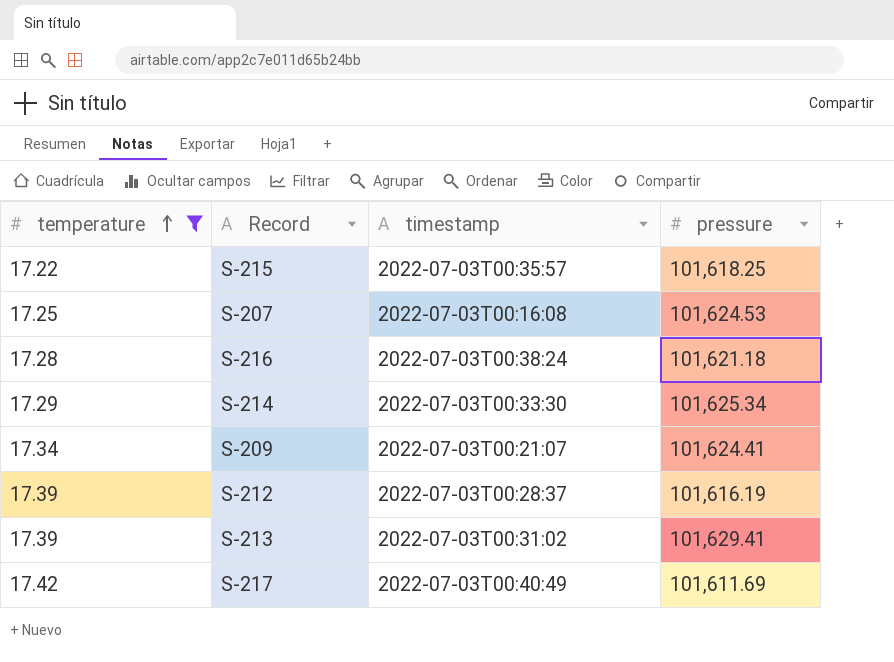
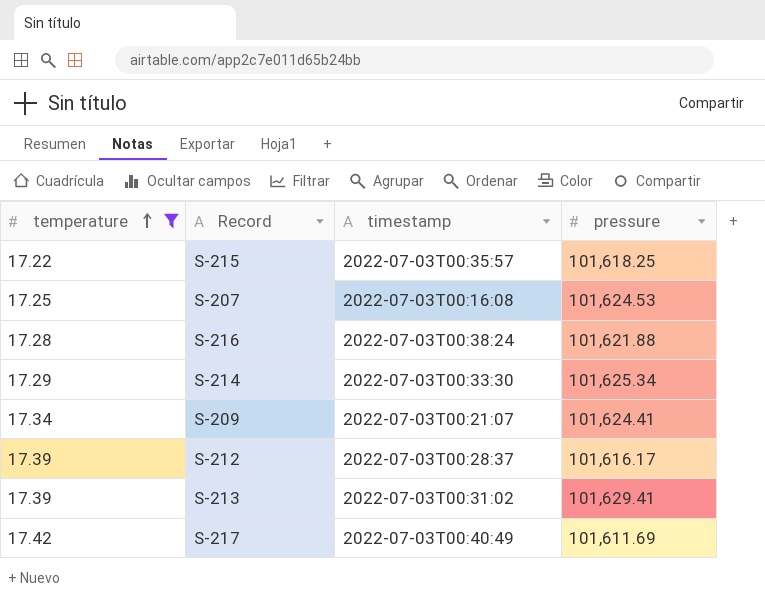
S-216 | pressure: 101,621.18 -> 101,621.88
S-212 | pressure: 101,616.19 -> 101,616.17

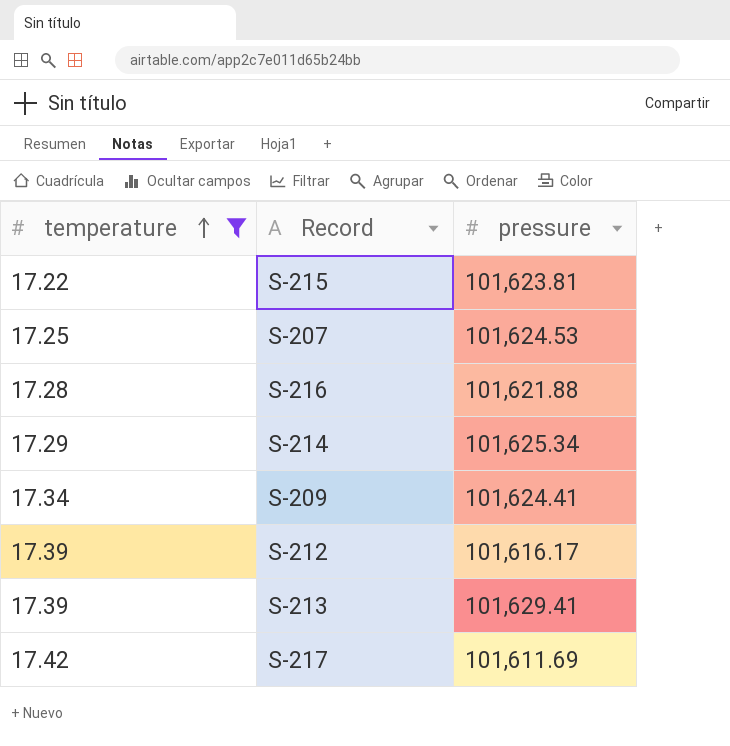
column timestamp | position: 3 -> none
S-215 | pressure: 101,618.25 -> 101,623.81

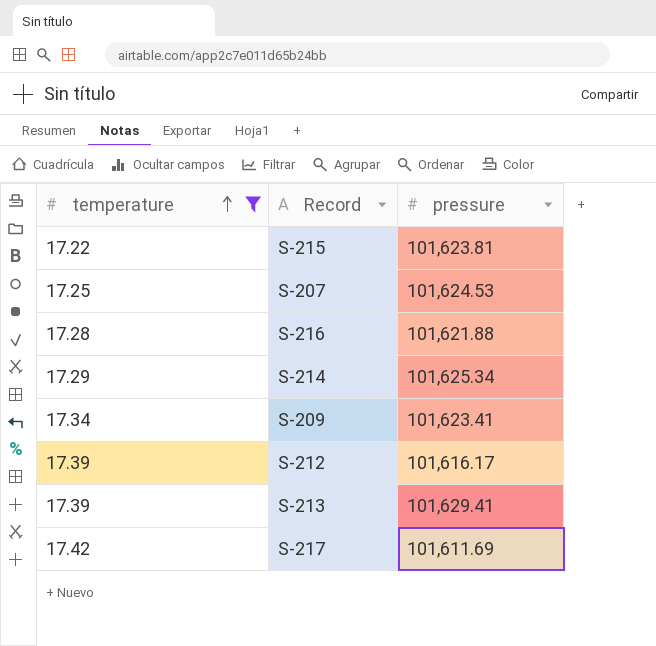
S-209 | pressure: 101,624.41 -> 101,623.41

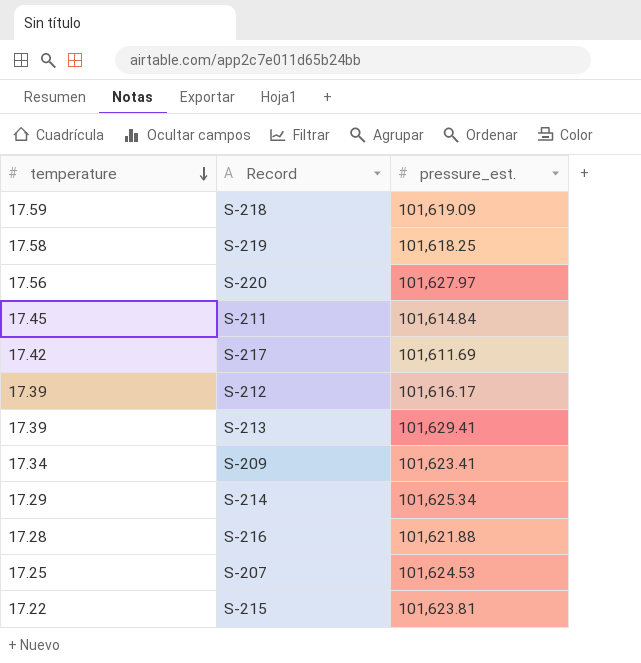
filter: temperature <= 17.42 -> none
row order: temperature ascending -> temperature descending
column name: pressure -> pressure_est.

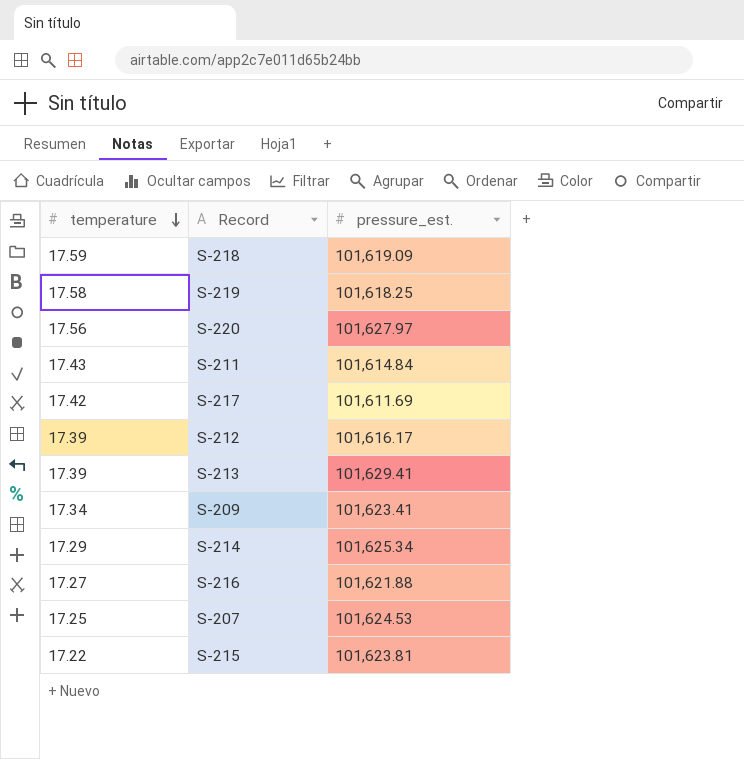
S-211 | temperature: 17.45 -> 17.43
S-216 | temperature: 17.28 -> 17.27

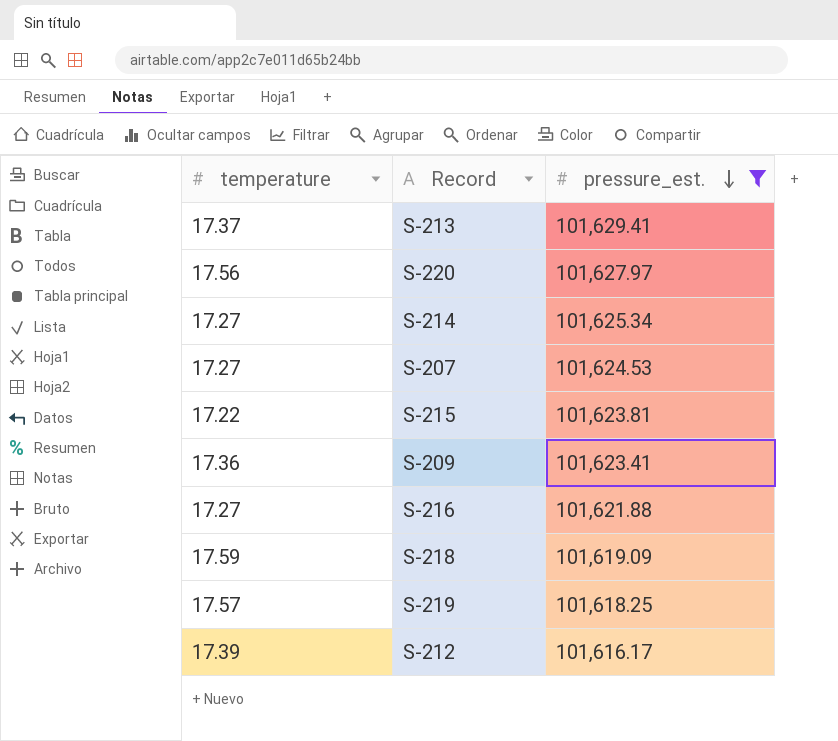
filter: none -> pressure_est. >= 101,616.17
row order: temperature descending -> pressure_est. descending
S-213 | temperature: 17.39 -> 17.37
S-214 | temperature: 17.29 -> 17.27
S-207 | temperature: 17.25 -> 17.27
S-209 | temperature: 17.34 -> 17.36
S-219 | temperature: 17.58 -> 17.57

